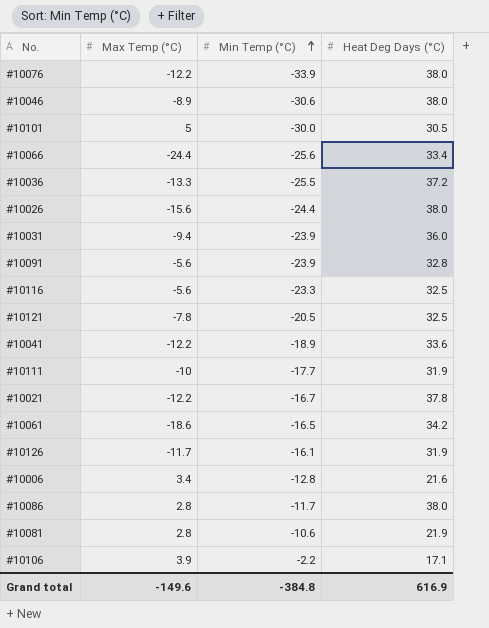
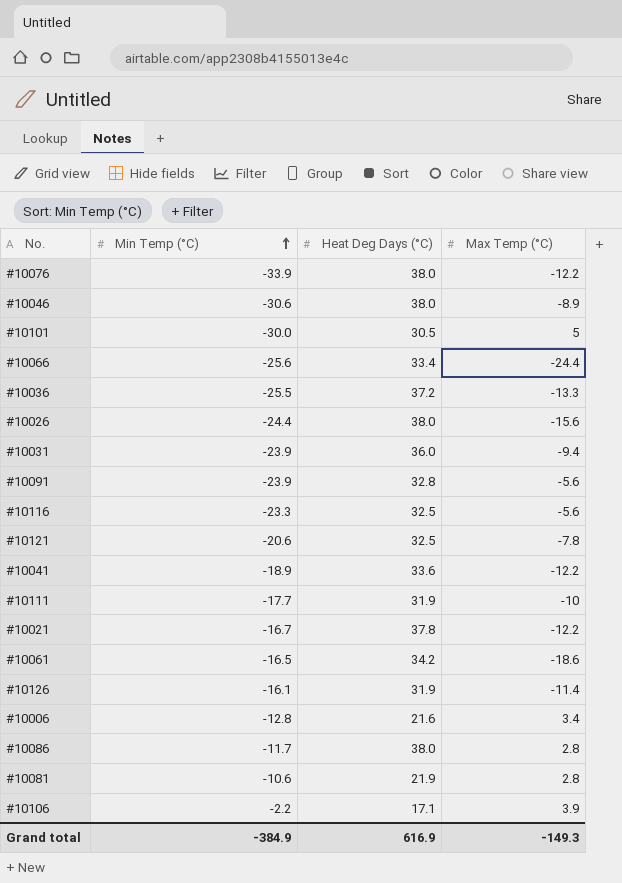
column Max Temp (°C) | position: 2 -> 4
#10121 | Min Temp (°C): -20.5 -> -20.6
#10126 | Max Temp (°C): -11.7 -> -11.4
Grand total | Min Temp (°C): -384.8 -> -384.9
Grand total | Max Temp (°C): -149.6 -> -149.3

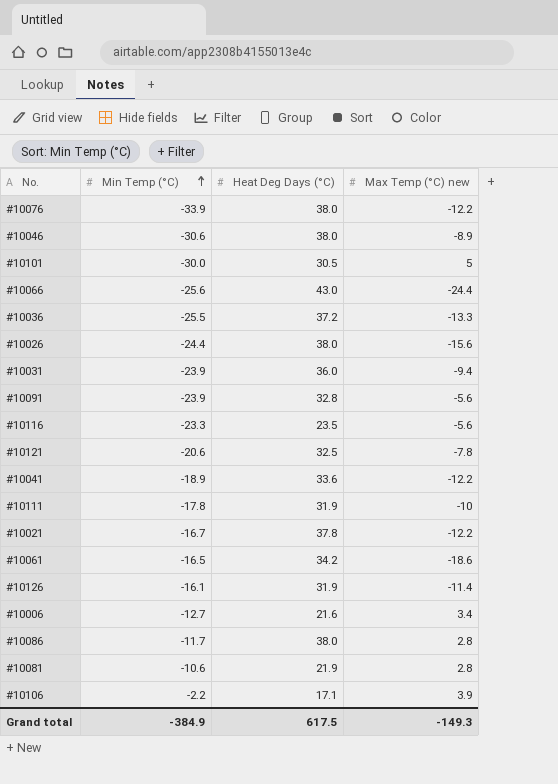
column name: Max Temp (°C) -> Max Temp (°C) new
#10066 | Heat Deg Days (°C): 33.4 -> 43.0
#10116 | Heat Deg Days (°C): 32.5 -> 23.5
#10111 | Min Temp (°C): -17.7 -> -17.8
#10006 | Min Temp (°C): -12.8 -> -12.7
Grand total | Heat Deg Days (°C): 616.9 -> 617.5

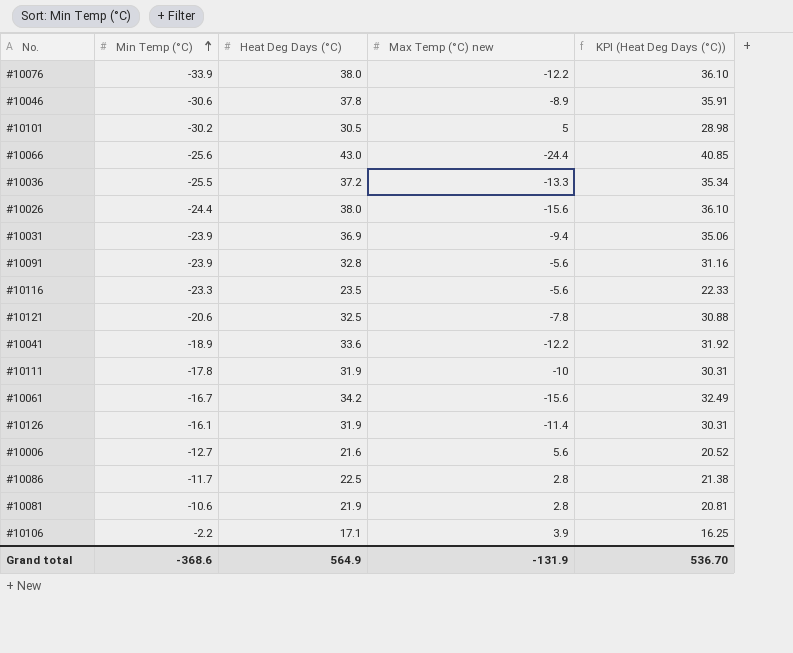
column KPI (Heat Deg Days (°C)) | formula: none -> [Heat Deg Days (°C)] * 0.95
row #10021: -16.7 | 37.8 | -12.2 -> none
#10046 | Heat Deg Days (°C): 38.0 -> 37.8
#10101 | Min Temp (°C): -30.0 -> -30.2
#10031 | Heat Deg Days (°C): 36.0 -> 36.9
#10061 | Min Temp (°C): -16.5 -> -16.7
#10061 | Max Temp (°C) new: -18.6 -> -15.6
#10006 | Max Temp (°C) new: 3.4 -> 5.6
#10086 | Heat Deg Days (°C): 38.0 -> 22.5
Grand total | Min Temp (°C): -384.9 -> -368.6
Grand total | Heat Deg Days (°C): 617.5 -> 564.9
Grand total | Max Temp (°C) new: -149.3 -> -131.9

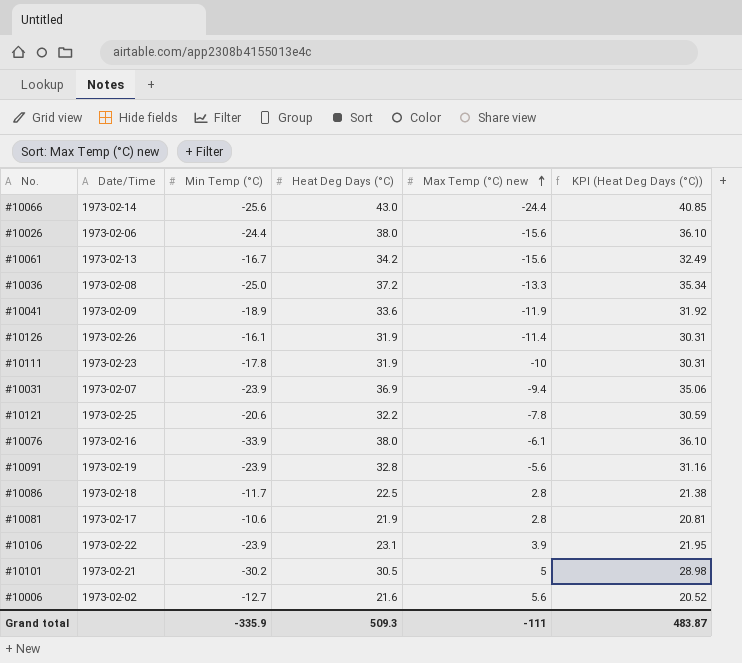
row order: Min Temp (°C) ascending -> Max Temp (°C) new ascending
column Date/Time | position: none -> 2
row #10046: -30.6 | 37.8 | -8.9 | 35.91 -> none
row #10116: -23.3 | 23.5 | -5.6 | 22.33 -> none
#10036 | Min Temp (°C): -25.5 -> -25.0
#10041 | Max Temp (°C) new: -12.2 -> -11.9
#10121 | Heat Deg Days (°C): 32.5 -> 32.2
#10121 | KPI (Heat Deg Days (°C)): 30.88 -> 30.59
#10076 | Max Temp (°C) new: -12.2 -> -6.1
#10106 | Min Temp (°C): -2.2 -> -23.9
#10106 | Heat Deg Days (°C): 17.1 -> 23.1
#10106 | KPI (Heat Deg Days (°C)): 16.25 -> 21.95
Grand total | Min Temp (°C): -368.6 -> -335.9
Grand total | Heat Deg Days (°C): 564.9 -> 509.3
Grand total | Max Temp (°C) new: -131.9 -> -111
Grand total | KPI (Heat Deg Days (°C)): 536.70 -> 483.87

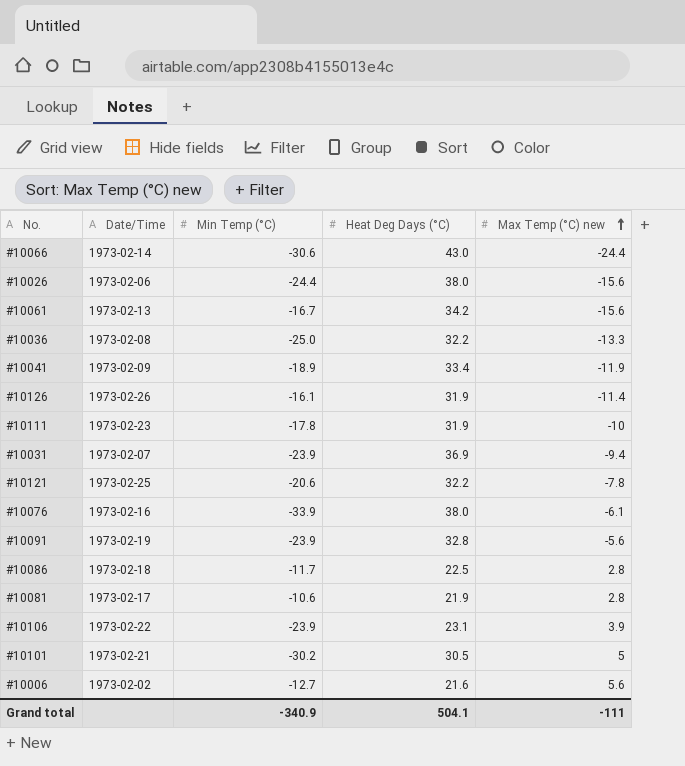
column KPI (Heat Deg Days (°C)) | formula: [Heat Deg Days (°C)] * 0.95 -> none
#10066 | Min Temp (°C): -25.6 -> -30.6
#10036 | Heat Deg Days (°C): 37.2 -> 32.2
#10041 | Heat Deg Days (°C): 33.6 -> 33.4
Grand total | Min Temp (°C): -335.9 -> -340.9
Grand total | Heat Deg Days (°C): 509.3 -> 504.1

